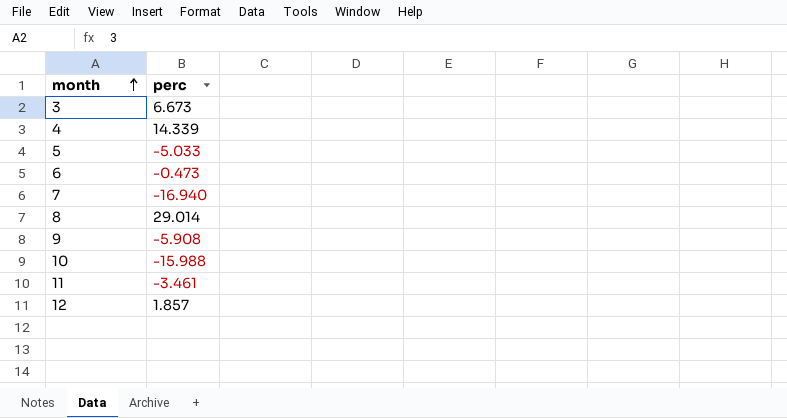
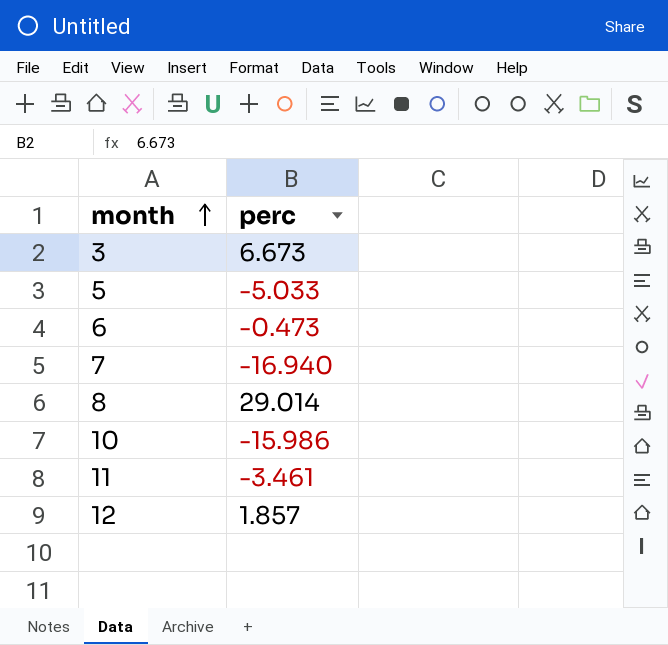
row 4: 14.339 -> none
row 9: -5.908 -> none
10 | perc: -15.988 -> -15.986

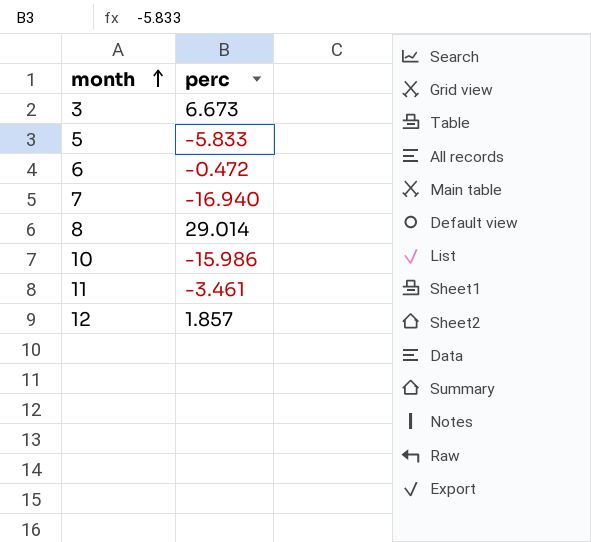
5 | perc: -5.033 -> -5.833
6 | perc: -0.473 -> -0.472

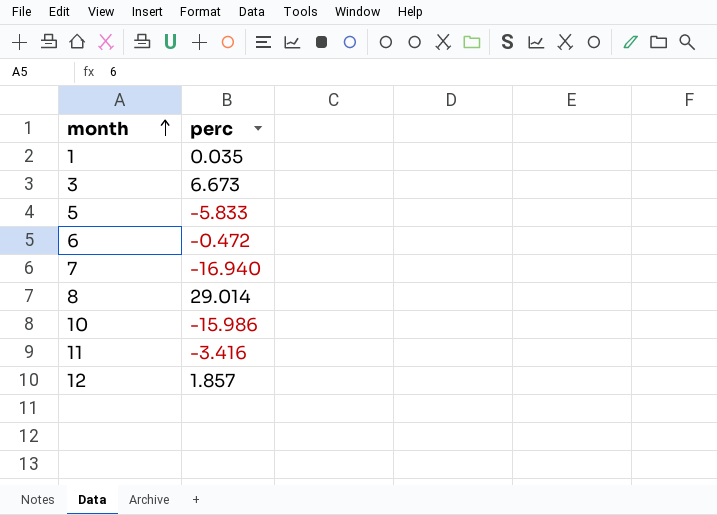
row 1: none -> 0.035
11 | perc: -3.461 -> -3.416

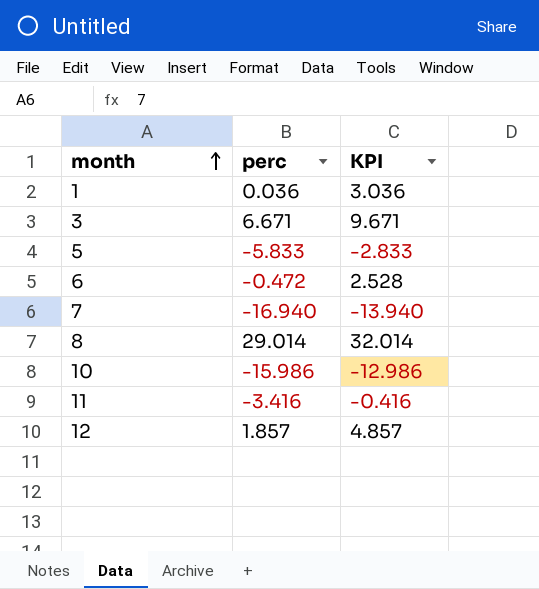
column KPI | formula: none -> [perc] + 3
1 | perc: 0.035 -> 0.036
3 | perc: 6.673 -> 6.671

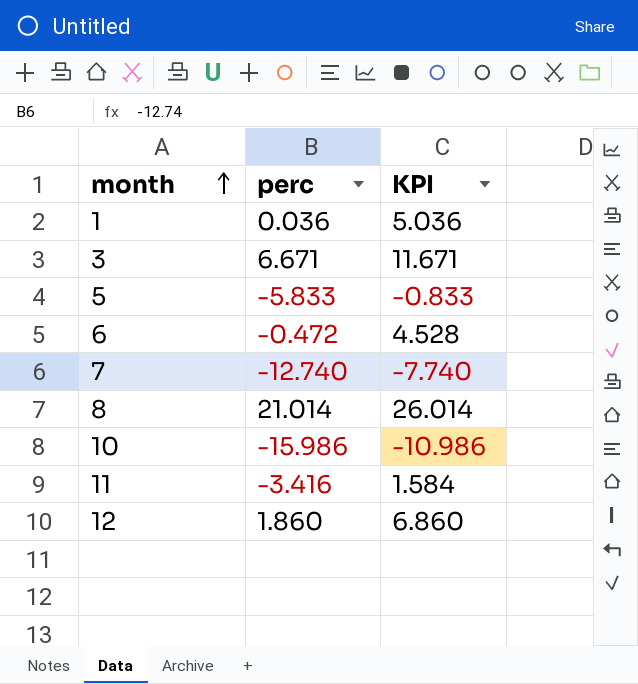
column KPI | formula: [perc] + 3 -> [perc] + 5
7 | perc: -16.940 -> -12.740
8 | perc: 29.014 -> 21.014
12 | perc: 1.857 -> 1.860

